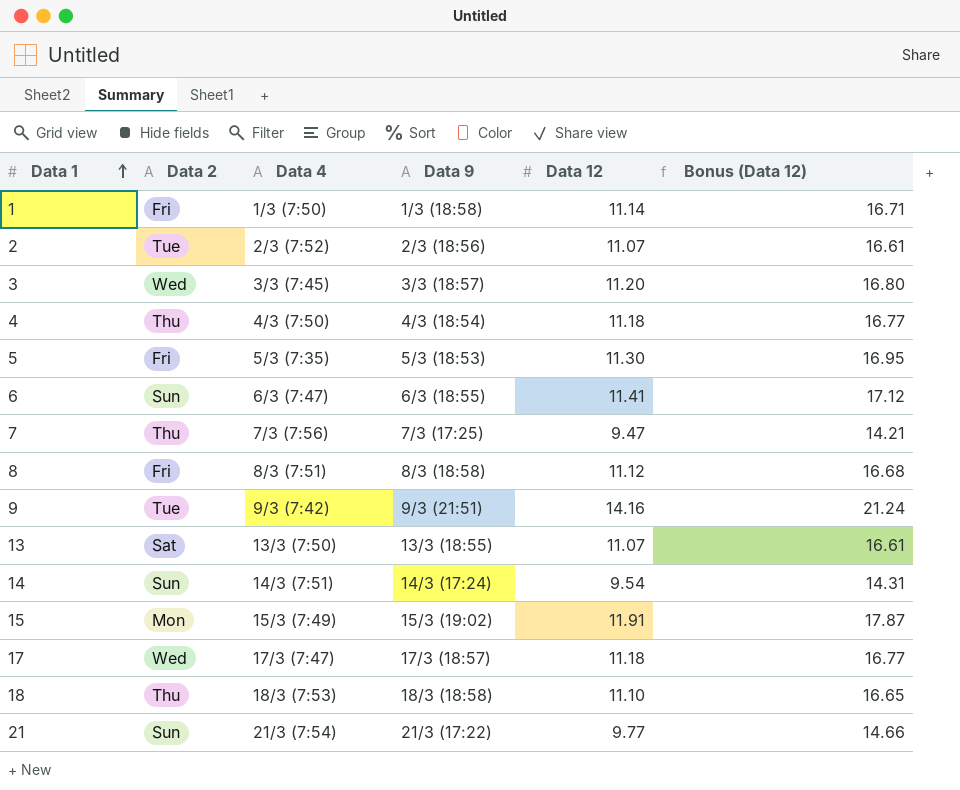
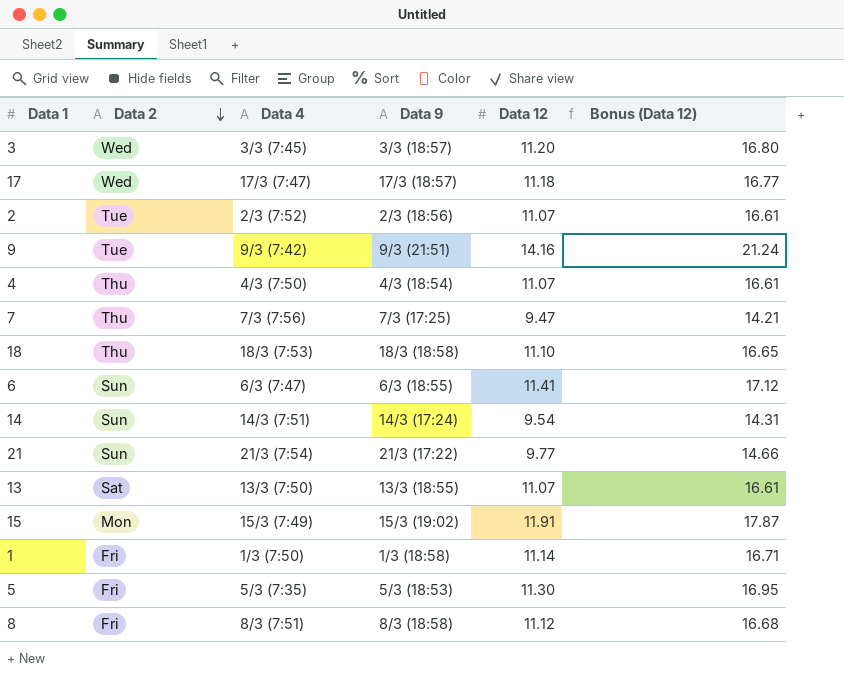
row order: Data 1 ascending -> Data 2 descending
4 | Data 12: 11.18 -> 11.07
4 | Bonus (Data 12): 16.77 -> 16.61

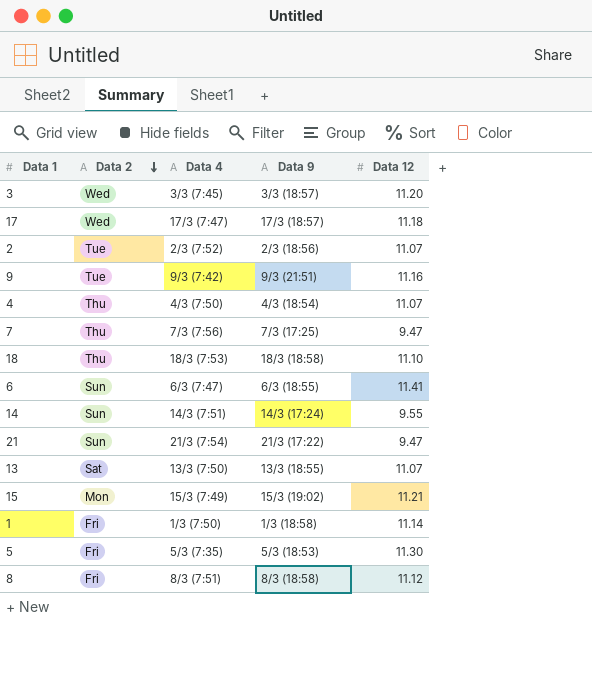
column Bonus (Data 12) | formula: [Data 12] * 1.5 -> none
9 | Data 12: 14.16 -> 11.16
14 | Data 12: 9.54 -> 9.55
21 | Data 12: 9.77 -> 9.47
15 | Data 12: 11.91 -> 11.21

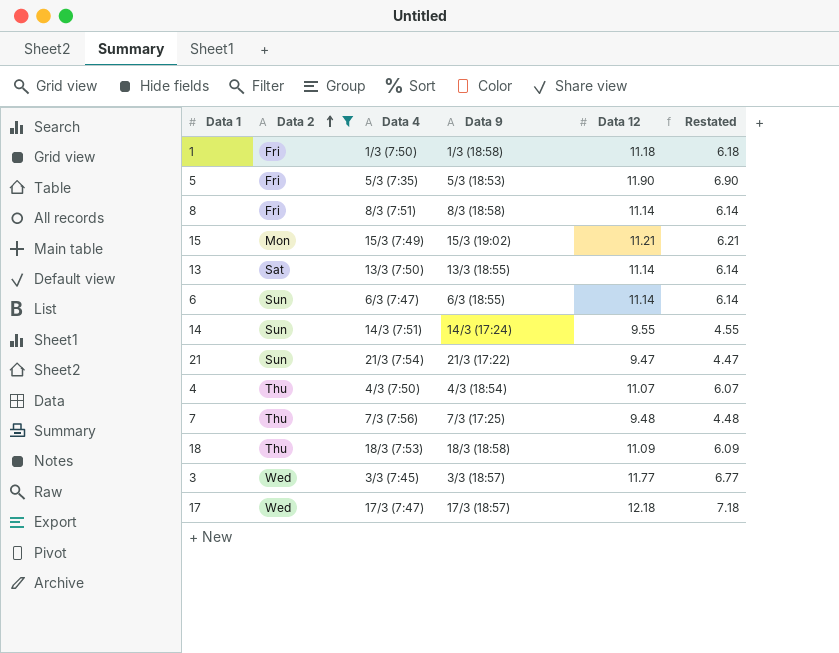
filter: none -> Data 2 != Tue
row order: Data 2 descending -> Data 2 ascending
column Restated | formula: none -> [Data 12] - 5
1 | Data 12: 11.14 -> 11.18
5 | Data 12: 11.30 -> 11.90
8 | Data 12: 11.12 -> 11.14
13 | Data 12: 11.07 -> 11.14
6 | Data 12: 11.41 -> 11.14
7 | Data 12: 9.47 -> 9.48
18 | Data 12: 11.10 -> 11.09
3 | Data 12: 11.20 -> 11.77
17 | Data 12: 11.18 -> 12.18

